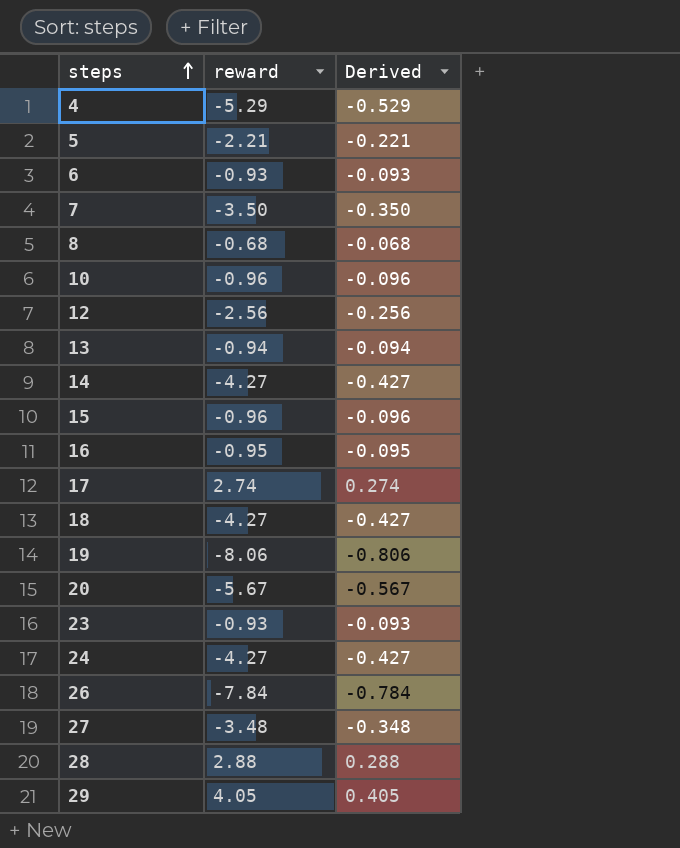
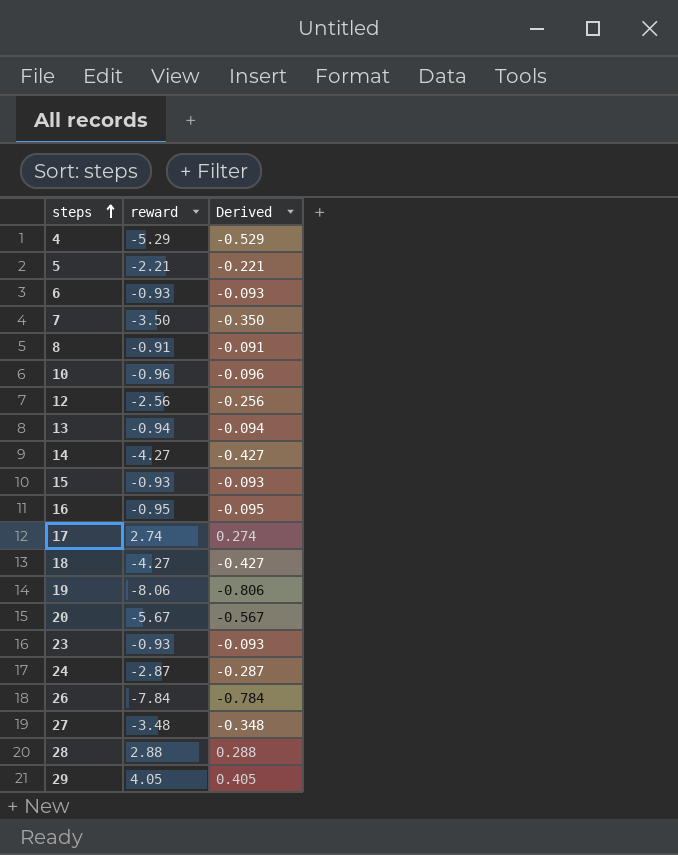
8 | reward: -0.68 -> -0.91
8 | Derived: -0.068 -> -0.091
15 | reward: -0.96 -> -0.93
15 | Derived: -0.096 -> -0.093
24 | reward: -4.27 -> -2.87
24 | Derived: -0.427 -> -0.287

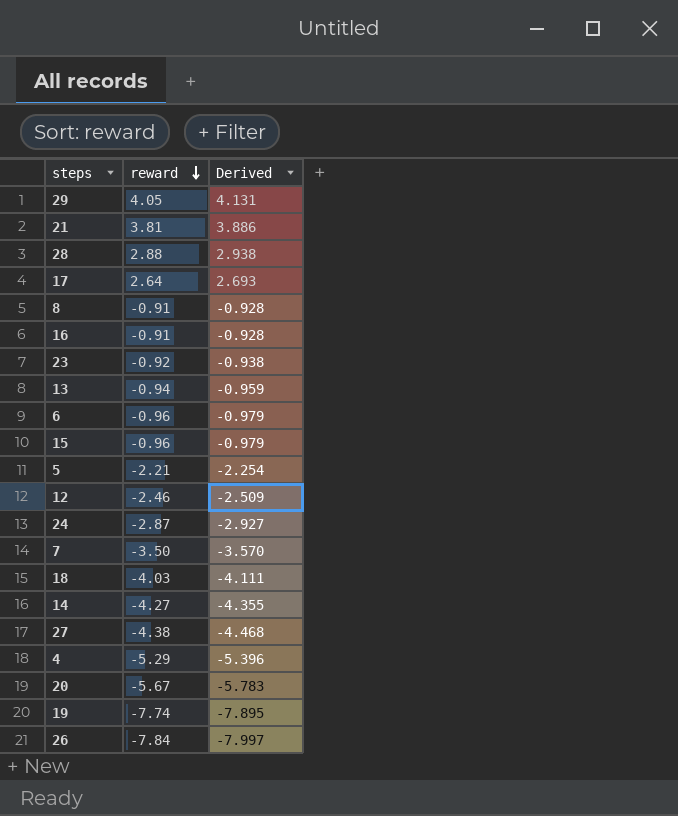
row order: steps ascending -> reward descending
column Derived | formula: [reward] * 0.1 -> [reward] * 1.02
row 10: -0.96 | -0.096 -> none
row 21: none -> 3.81 | 3.886
17 | reward: 2.74 -> 2.64
16 | reward: -0.95 -> -0.91
23 | reward: -0.93 -> -0.92
6 | reward: -0.93 -> -0.96
15 | reward: -0.93 -> -0.96
12 | reward: -2.56 -> -2.46
18 | reward: -4.27 -> -4.03
27 | reward: -3.48 -> -4.38
19 | reward: -8.06 -> -7.74

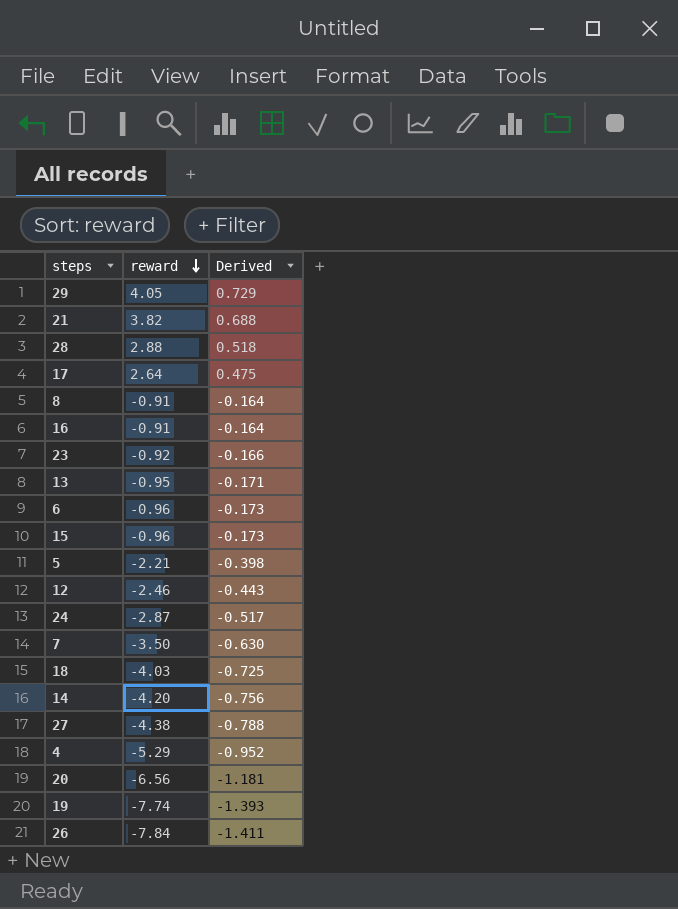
column Derived | formula: [reward] * 1.02 -> [reward] * 0.18
21 | reward: 3.81 -> 3.82
13 | reward: -0.94 -> -0.95
14 | reward: -4.27 -> -4.20
20 | reward: -5.67 -> -6.56

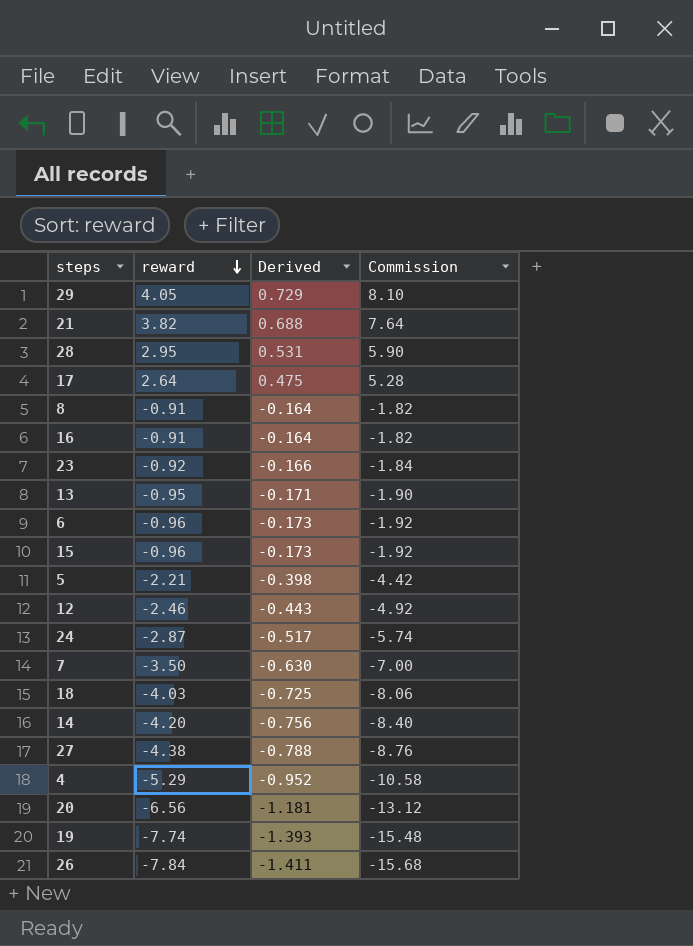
column Commission | formula: none -> [reward] * 2
28 | reward: 2.88 -> 2.95
28 | Derived: 0.518 -> 0.531

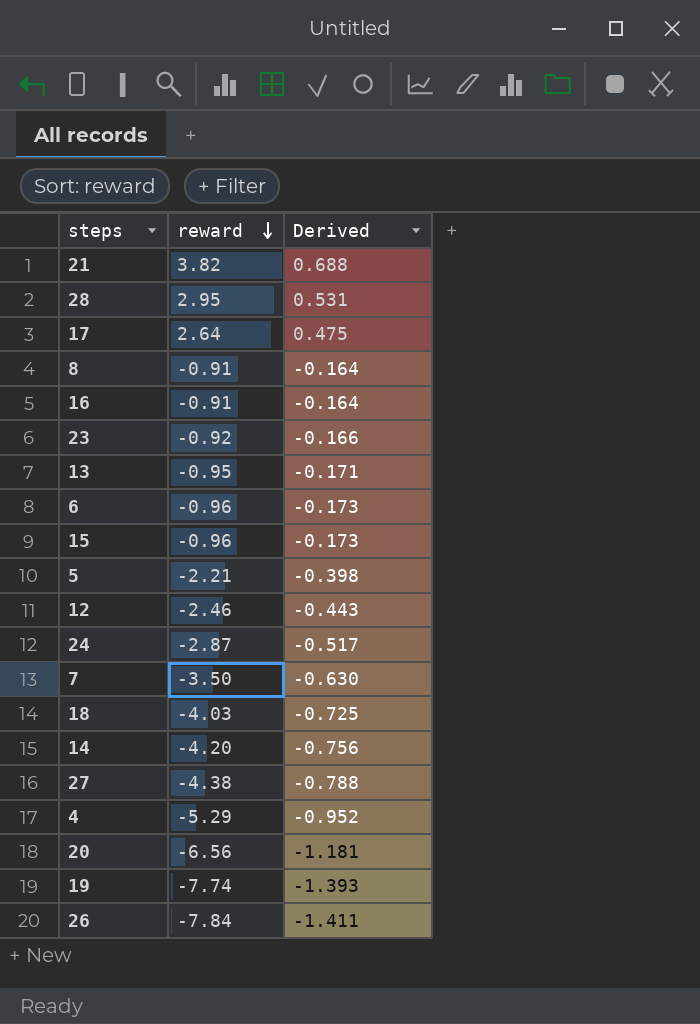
column Commission | formula: [reward] * 2 -> none
row 29: 4.05 | 0.729 | 8.10 -> none

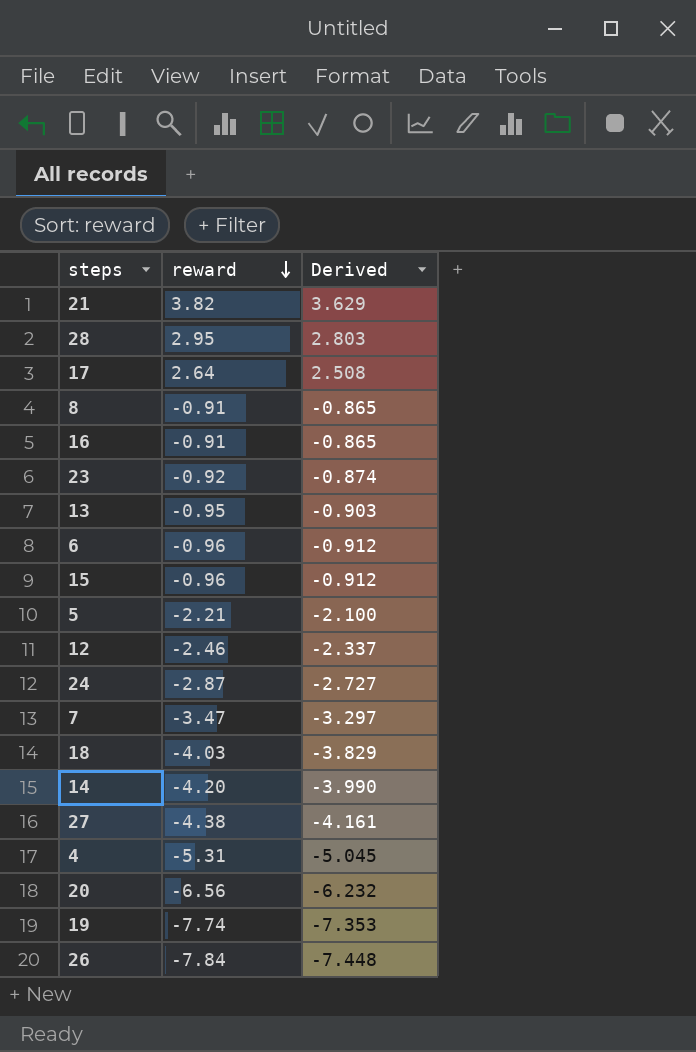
column Derived | formula: [reward] * 0.18 -> [reward] * 0.95
7 | reward: -3.50 -> -3.47
4 | reward: -5.29 -> -5.31

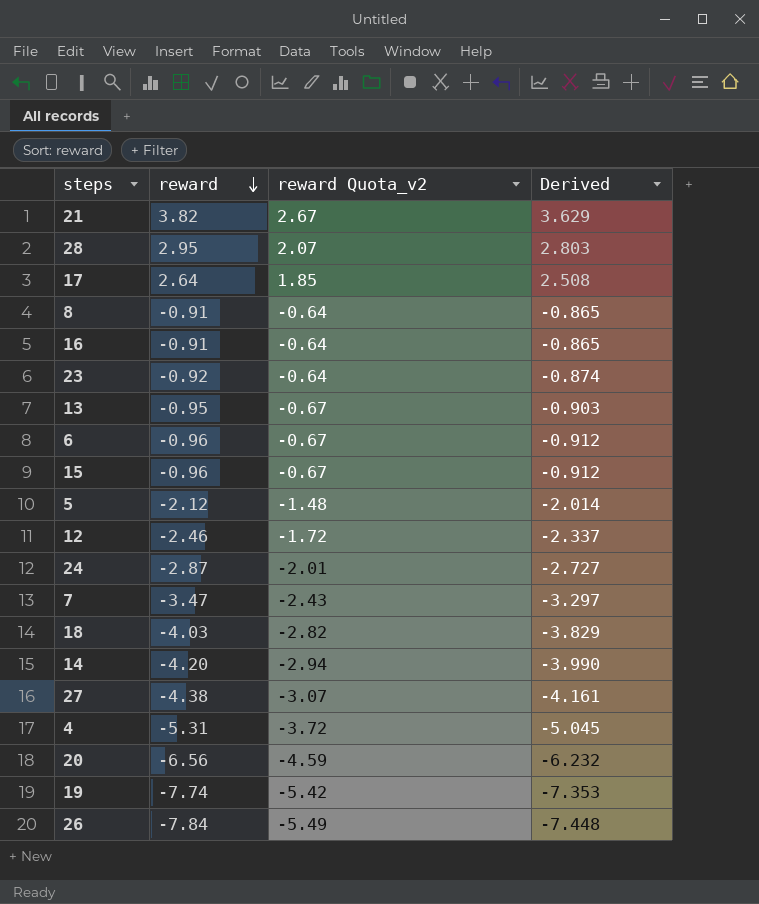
column reward Quota_v2 | formula: none -> [reward] * 0.7
5 | reward: -2.21 -> -2.12
5 | Derived: -2.100 -> -2.014

